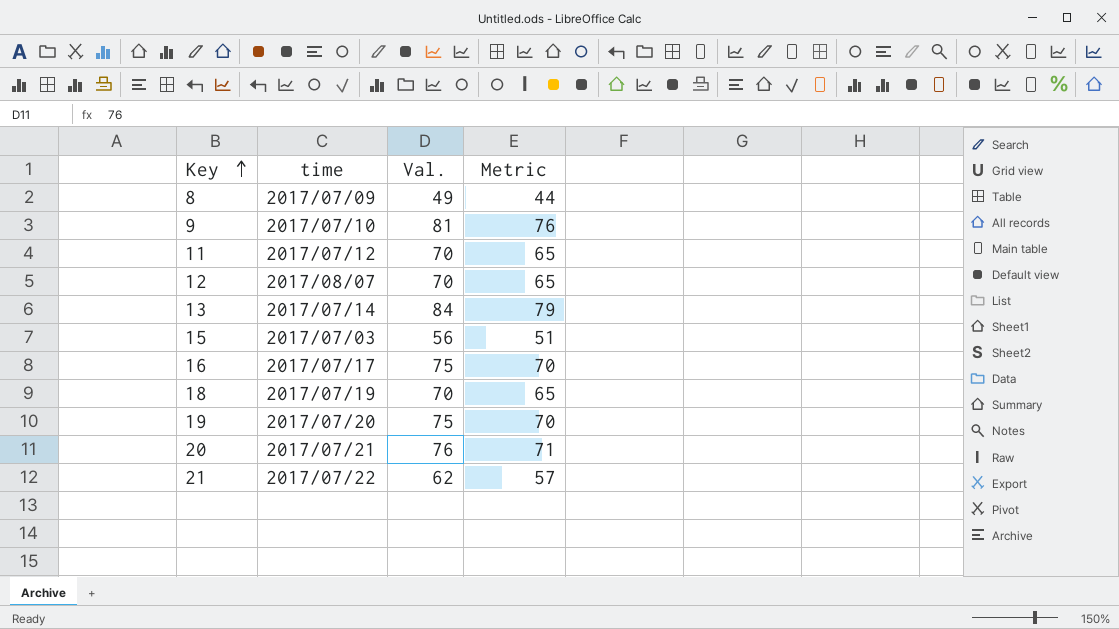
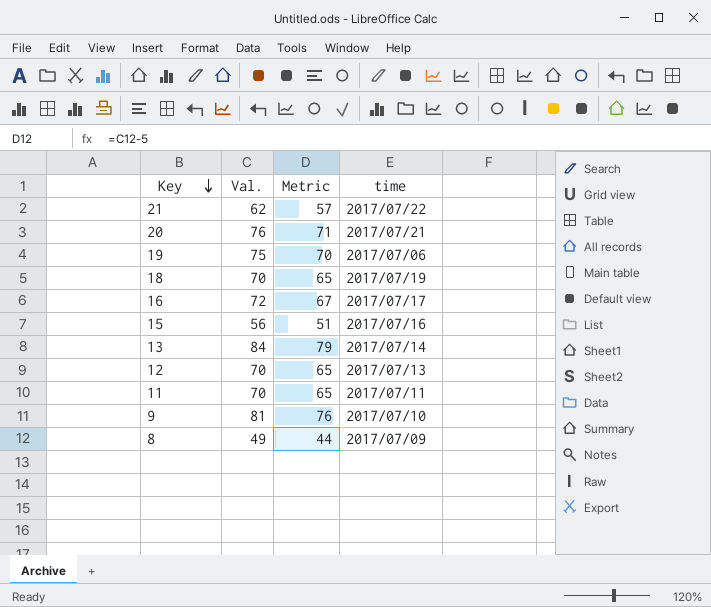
row order: Key ascending -> Key descending
column time | position: 2 -> 4
19 | time: 2017/07/20 -> 2017/07/06
16 | Val.: 75 -> 72
16 | Metric: 70 -> 67
15 | time: 2017/07/03 -> 2017/07/16
12 | time: 2017/08/07 -> 2017/07/13
11 | time: 2017/07/12 -> 2017/07/11

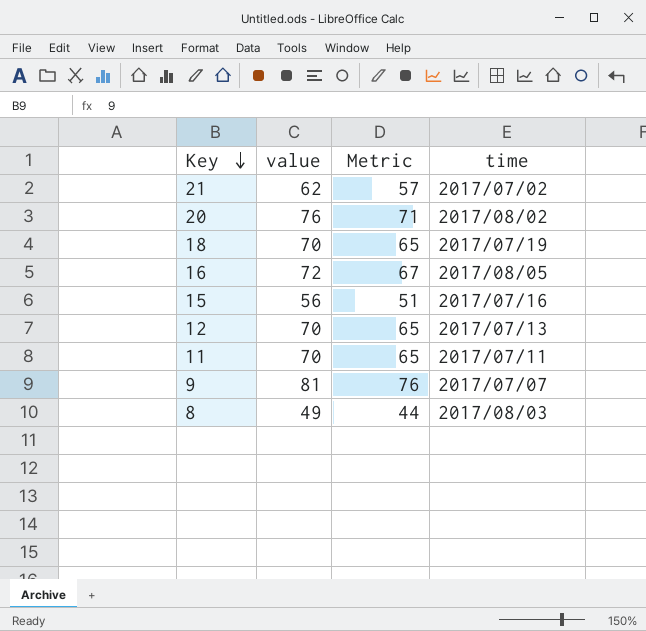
column name: Val. -> value
row 19: 75 | 70 | 2017/07/06 -> none
row 13: 84 | 79 | 2017/07/14 -> none
21 | time: 2017/07/22 -> 2017/07/02
20 | time: 2017/07/21 -> 2017/08/02
16 | time: 2017/07/17 -> 2017/08/05
9 | time: 2017/07/10 -> 2017/07/07
8 | time: 2017/07/09 -> 2017/08/03

